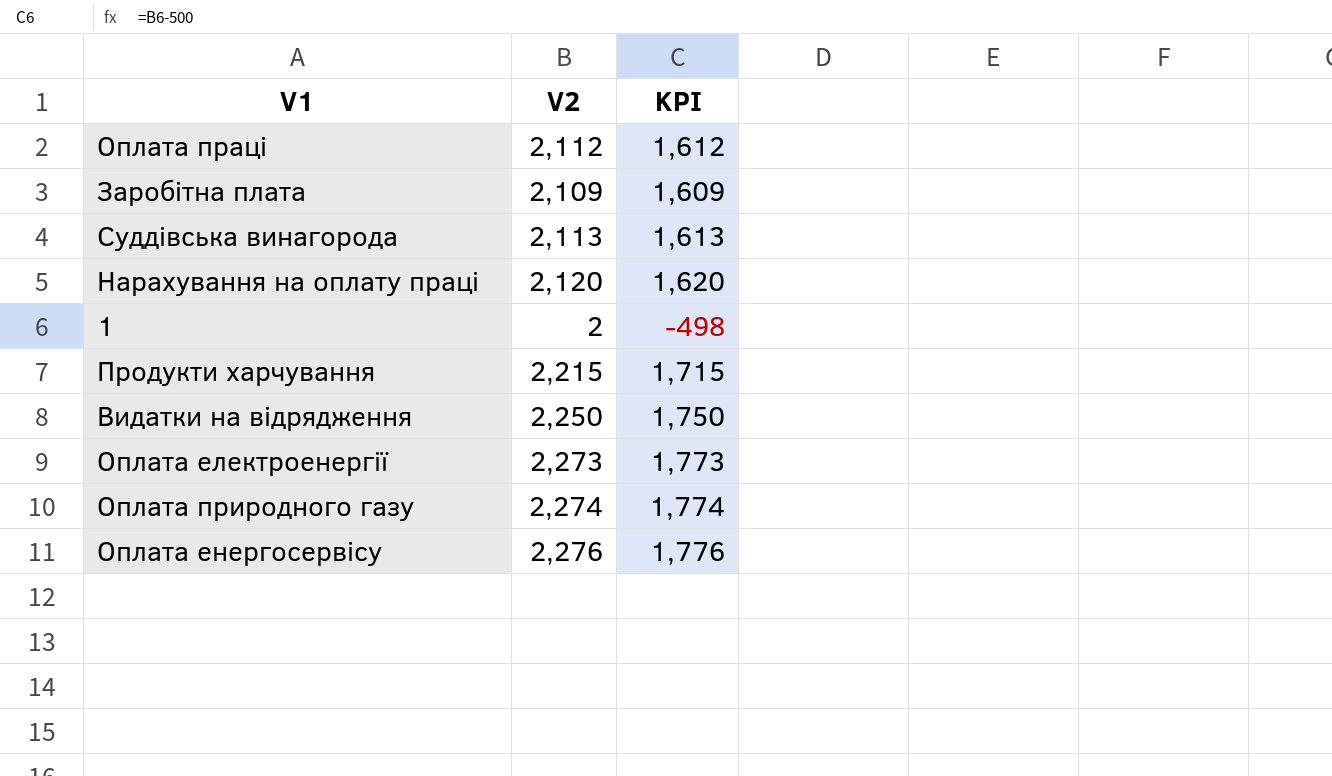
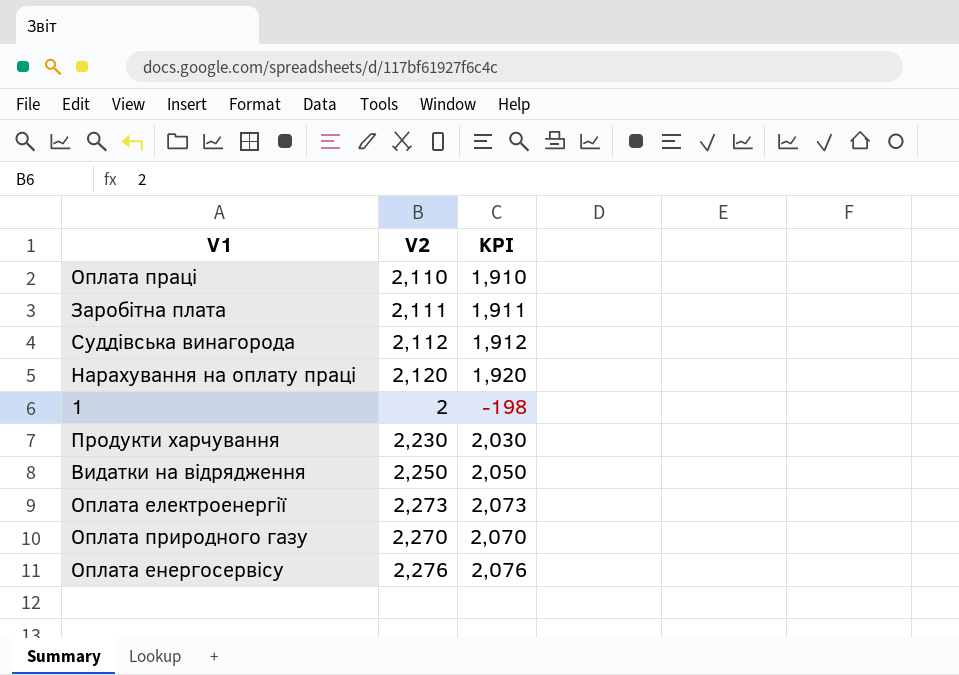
column KPI | formula: [V2] - 500 -> [V2] - 200
Оплата праці | V2: 2,112 -> 2,110
Заробітна плата | V2: 2,109 -> 2,111
Суддівська винагорода | V2: 2,113 -> 2,112
Продукти харчування | V2: 2,215 -> 2,230
Оплата природного газу | V2: 2,274 -> 2,270

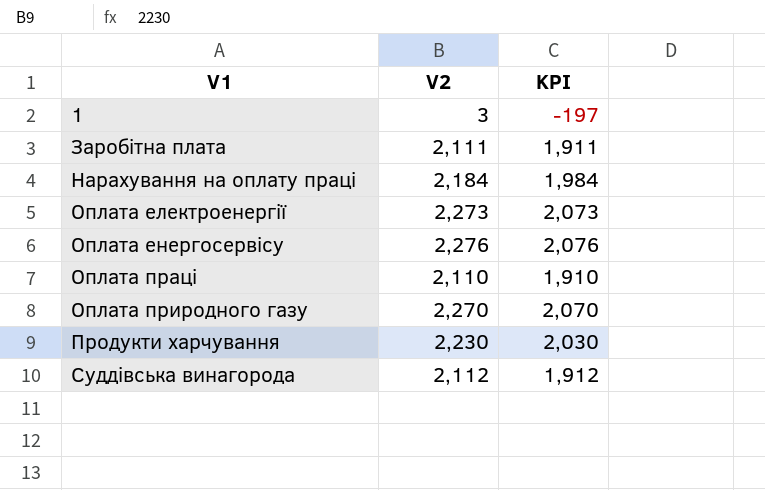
row order: none -> V1 ascending
row Видатки на відрядження: 2,250 | 2,050 -> none
1 | V2: 2 -> 3
1 | KPI: -198 -> -197
Нарахування на оплату праці | V2: 2,120 -> 2,184
Нарахування на оплату праці | KPI: 1,920 -> 1,984

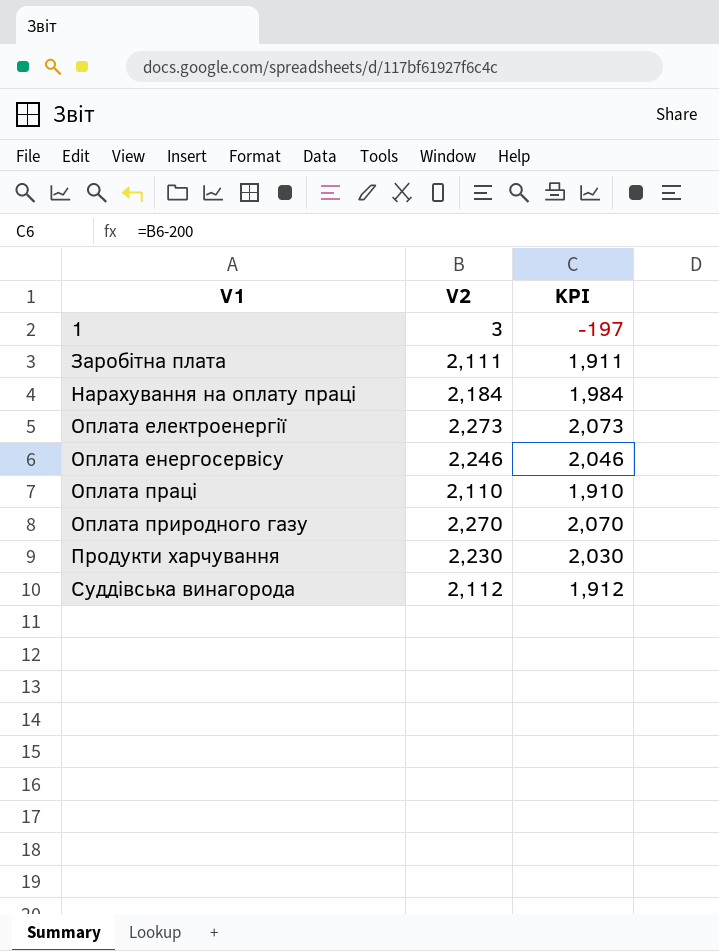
Оплата енергосервісу | V2: 2,276 -> 2,246
Оплата енергосервісу | KPI: 2,076 -> 2,046

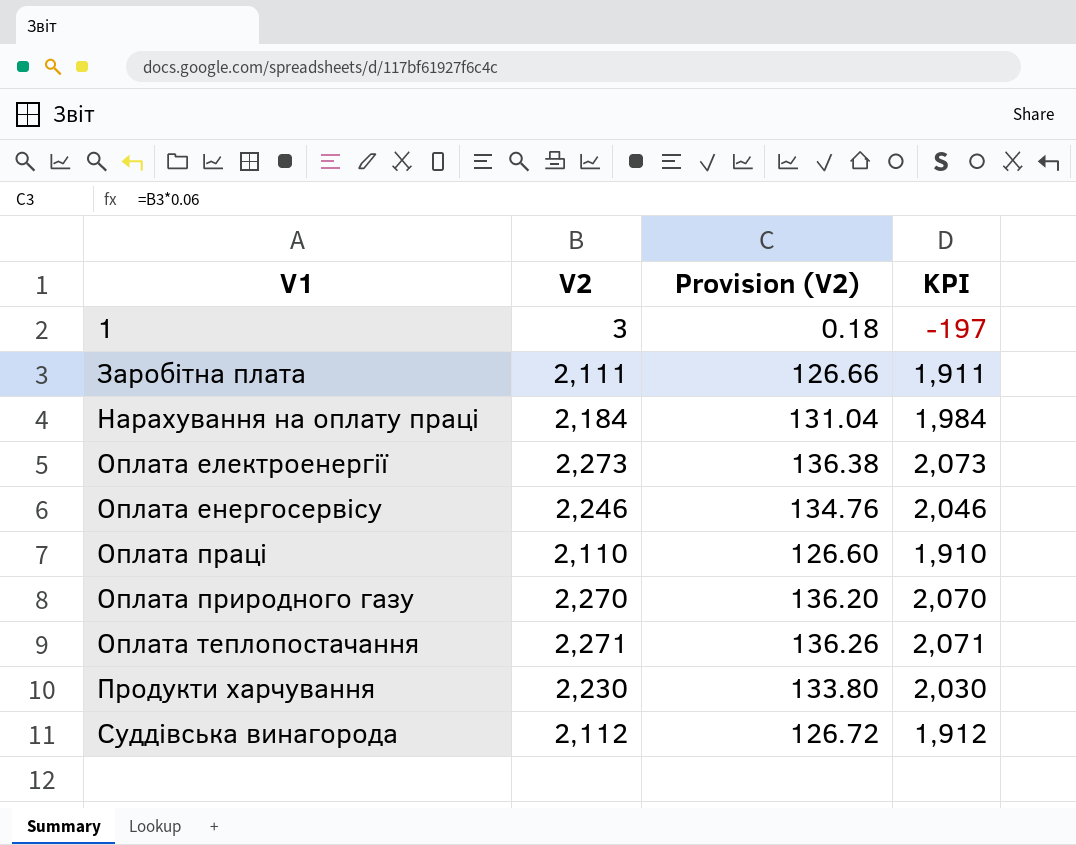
column Provision (V2) | formula: none -> [V2] * 0.06
row Оплата теплопостачання: none -> 2,271 | 136.26 | 2,071

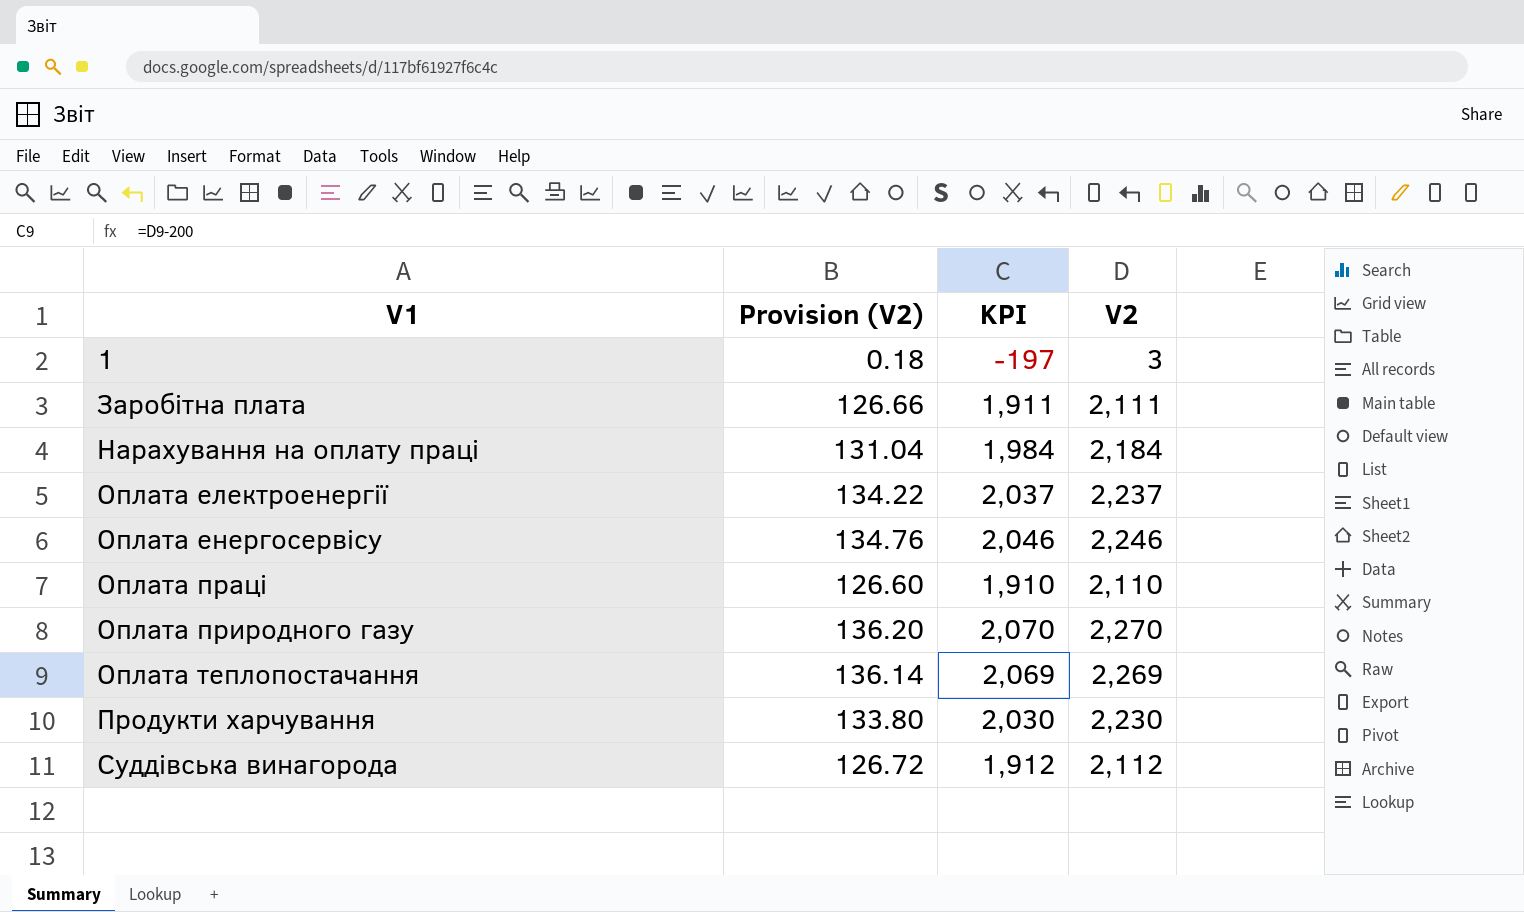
column V2 | position: 2 -> 4
Оплата електроенергії | Provision (V2): 136.38 -> 134.22
Оплата електроенергії | KPI: 2,073 -> 2,037
Оплата електроенергії | V2: 2,273 -> 2,237
Оплата теплопостачання | Provision (V2): 136.26 -> 136.14
Оплата теплопостачання | KPI: 2,071 -> 2,069
Оплата теплопостачання | V2: 2,271 -> 2,269

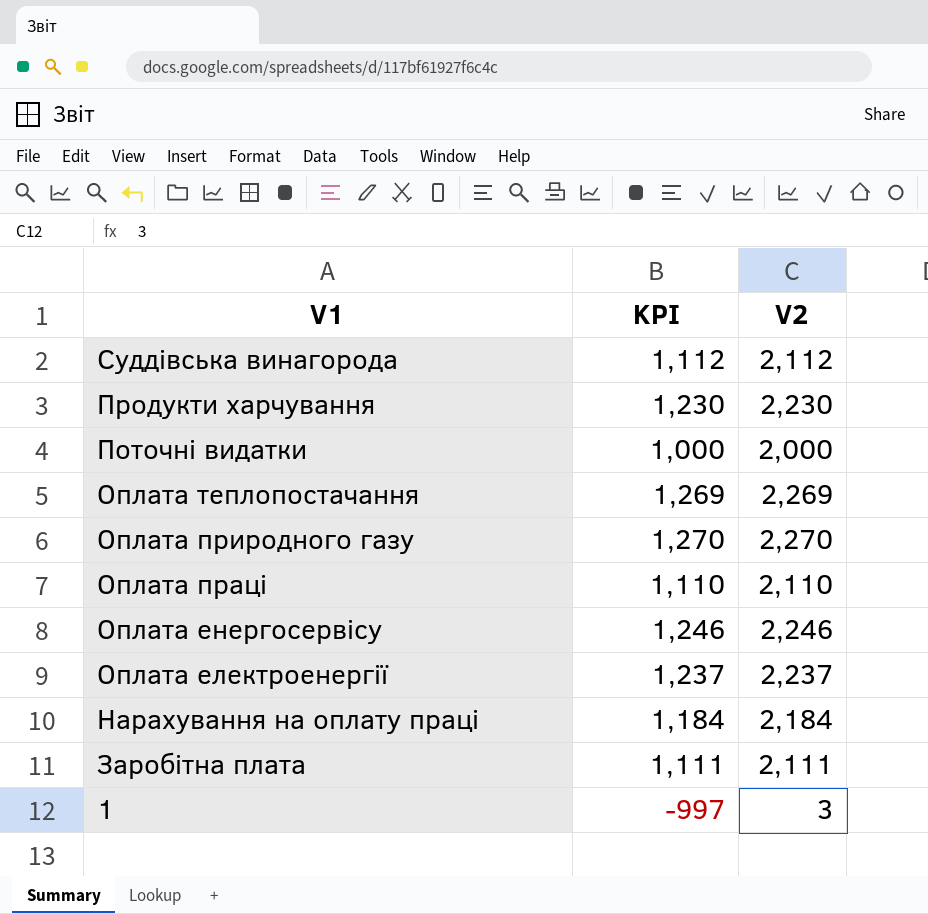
row order: V1 ascending -> V1 descending
column Provision (V2) | formula: [V2] * 0.06 -> none
column KPI | formula: [V2] - 200 -> [V2] - 1000
row Поточні видатки: none -> 1,000 | 2,000

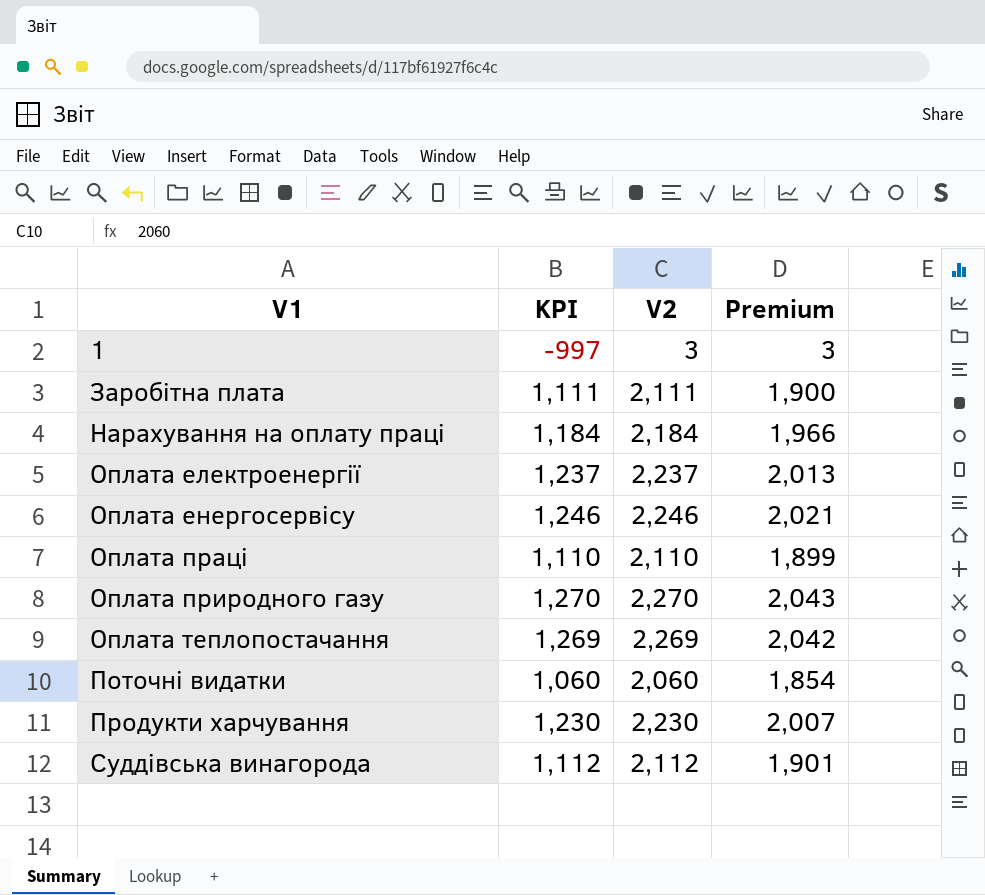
row order: V1 descending -> V1 ascending
column Premium | formula: none -> [V2] * 0.9
Поточні видатки | KPI: 1,000 -> 1,060
Поточні видатки | V2: 2,000 -> 2,060

